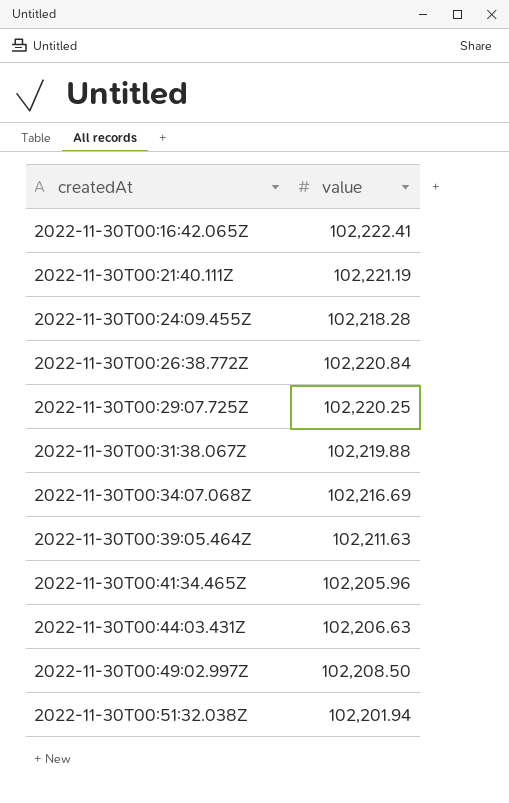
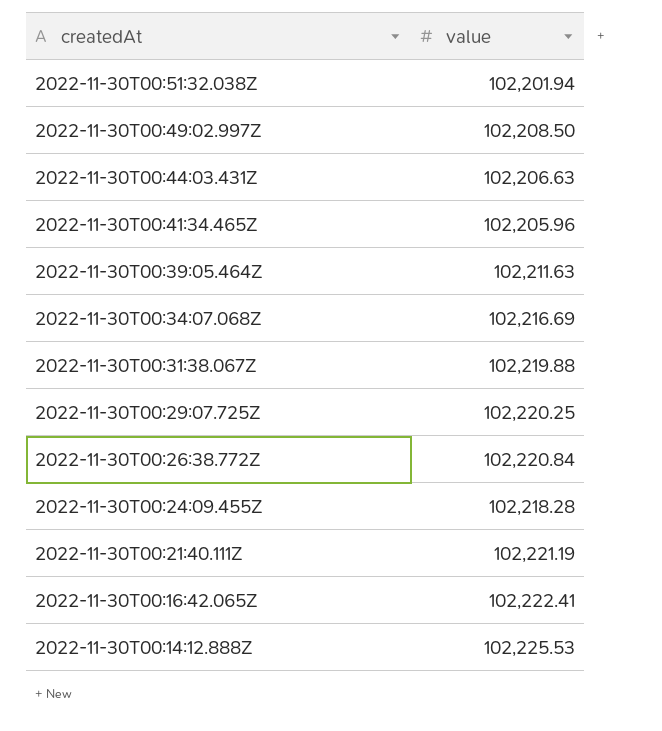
row order: createdAt ascending -> createdAt descending
row 2022-11-30T00:14:12.888Z: none -> 102,225.53

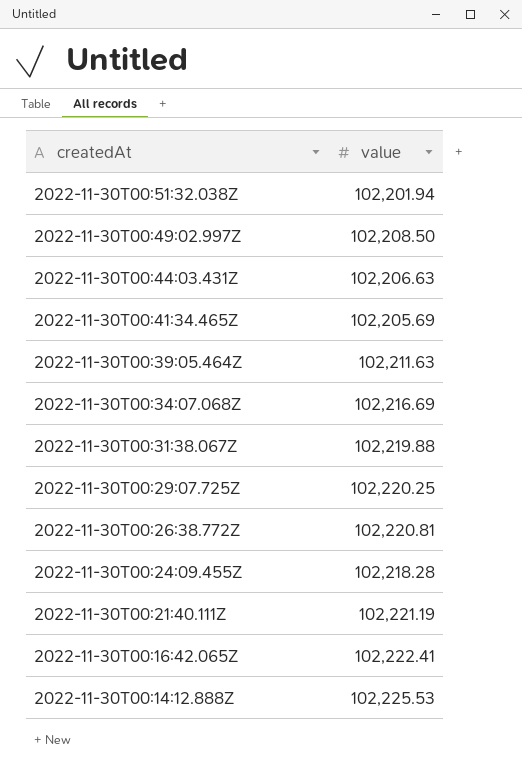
2022-11-30T00:41:34.465Z | value: 102,205.96 -> 102,205.69
2022-11-30T00:26:38.772Z | value: 102,220.84 -> 102,220.81

